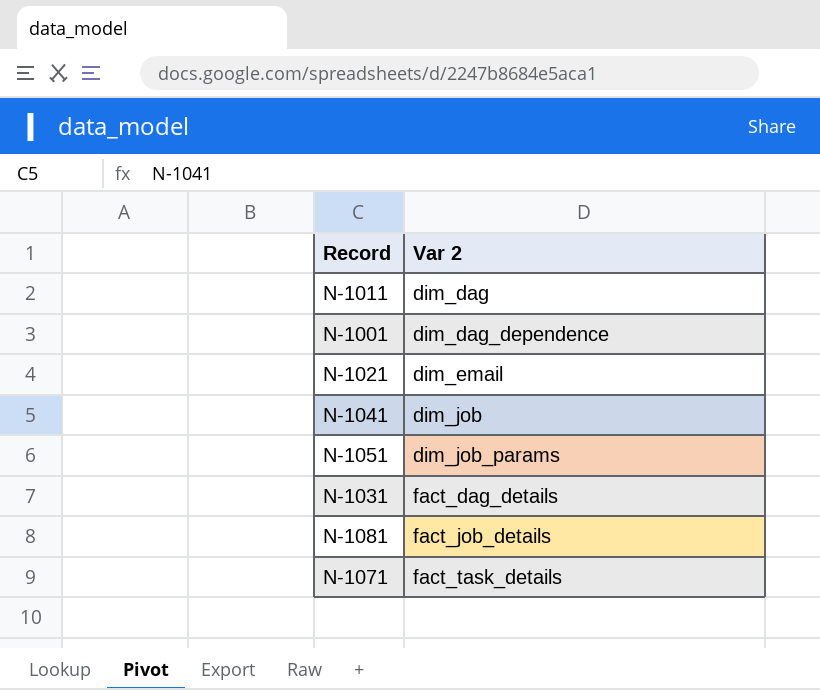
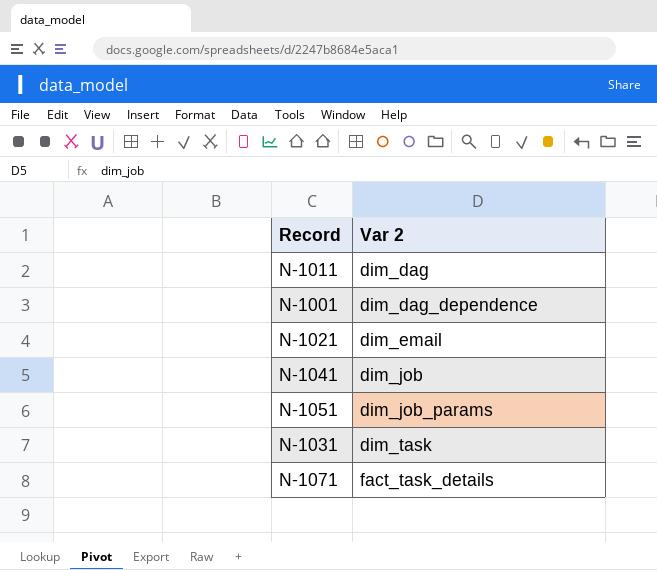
row N-1081: fact_job_details -> none
N-1031 | Var 2: fact_dag_details -> dim_task

